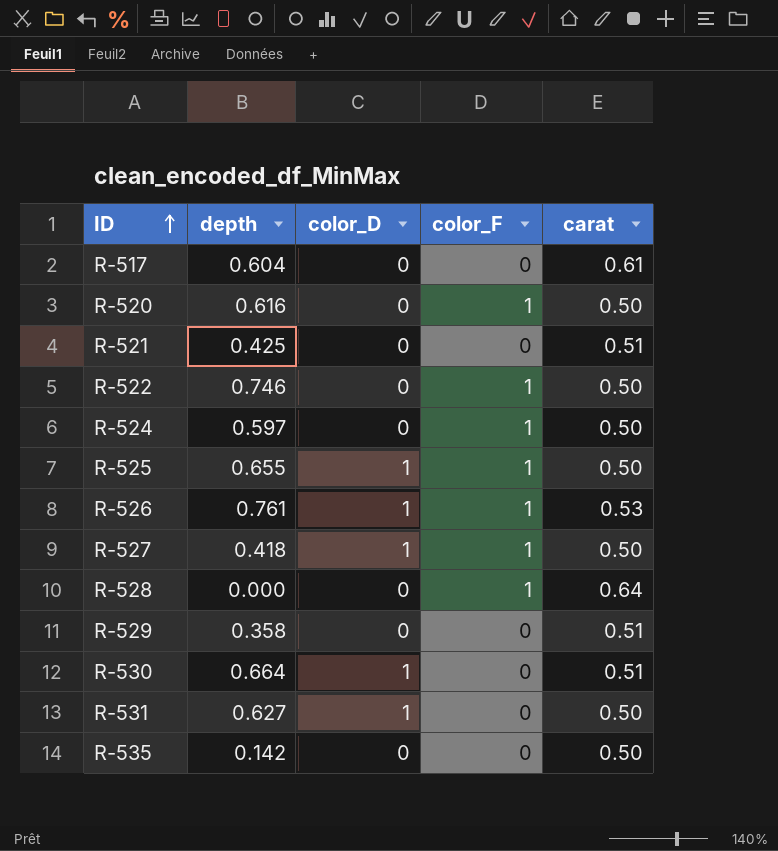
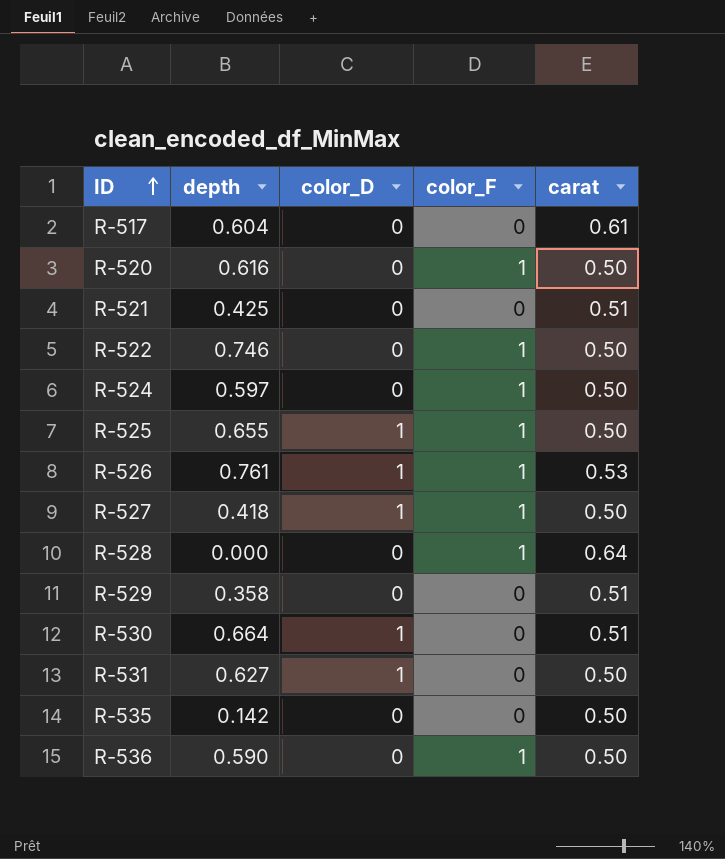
row R-536: none -> 0.590 | 0 | 1 | 0.50

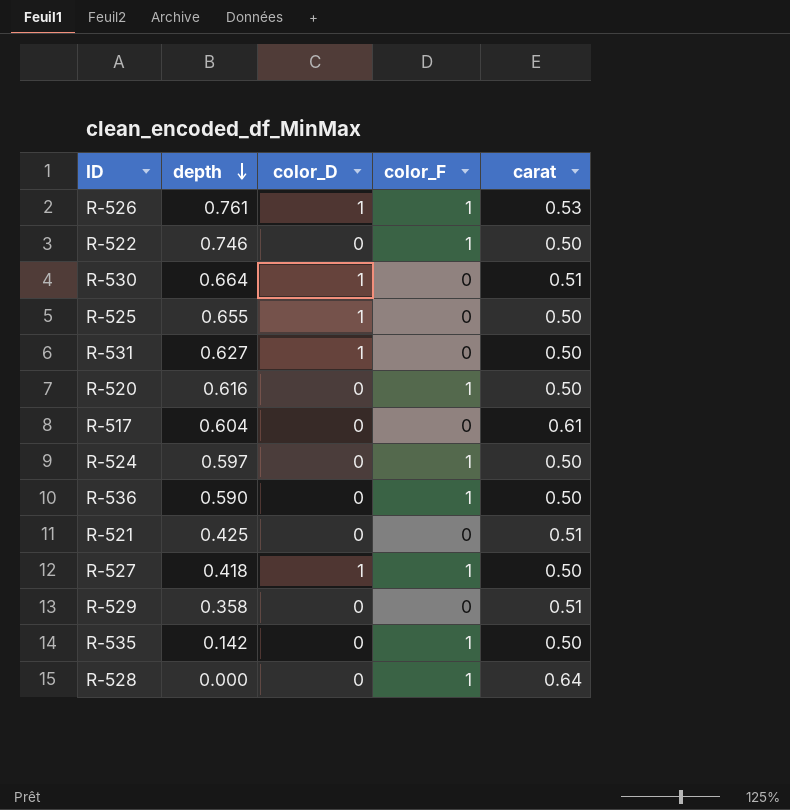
row order: ID ascending -> depth descending
R-525 | color_F: 1 -> 0
R-535 | color_F: 0 -> 1

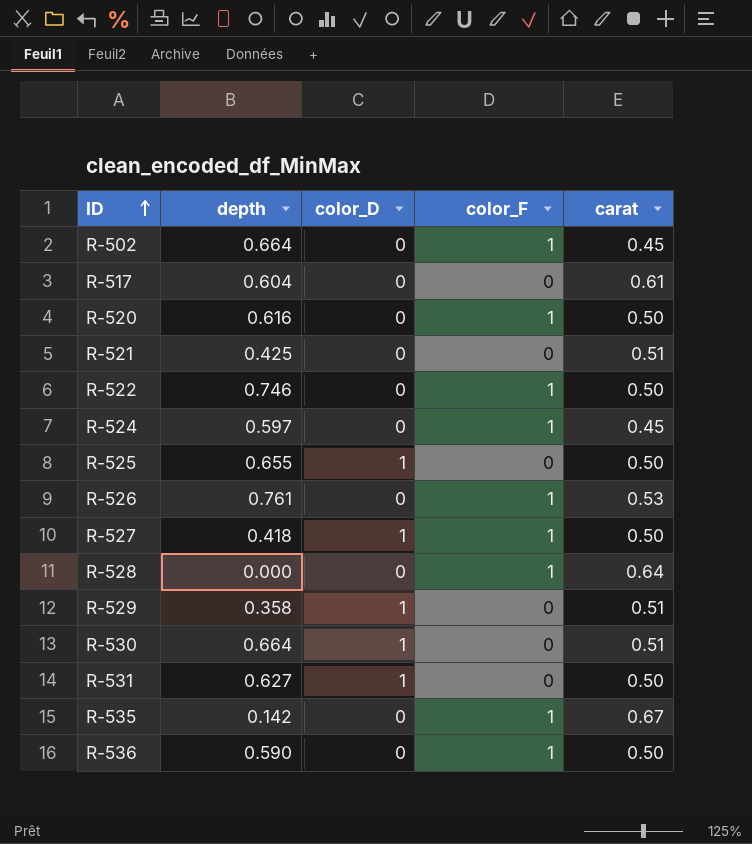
row order: depth descending -> ID ascending
row R-502: none -> 0.664 | 0 | 1 | 0.45
R-524 | carat: 0.50 -> 0.45
R-526 | color_D: 1 -> 0
R-529 | color_D: 0 -> 1
R-535 | carat: 0.50 -> 0.67

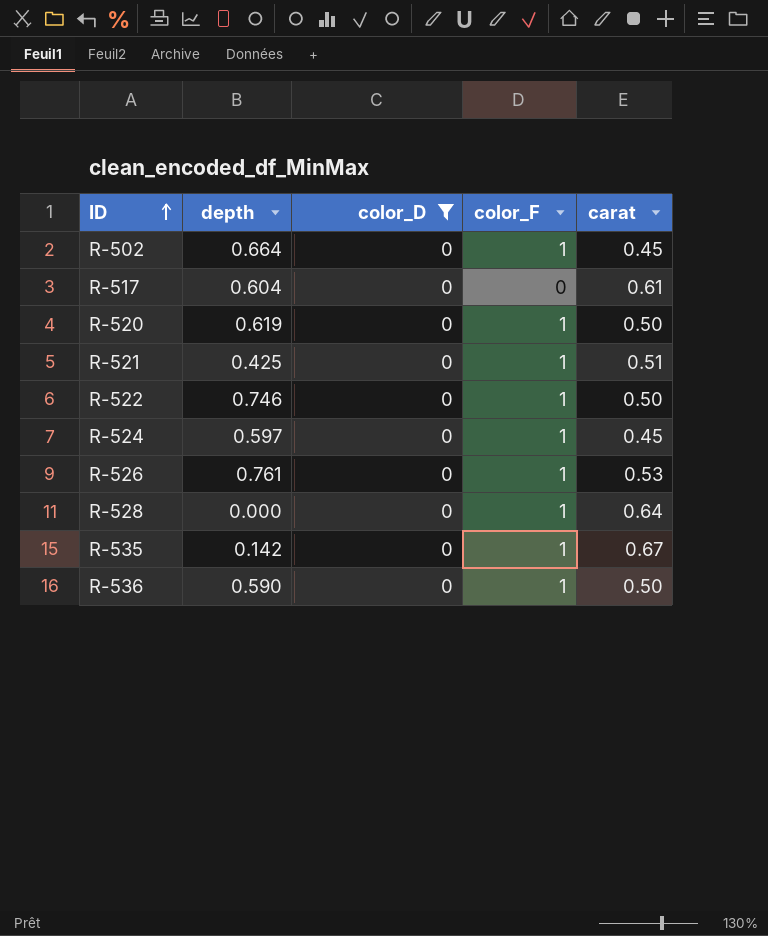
filter: none -> color_D = 0
R-520 | depth: 0.616 -> 0.619
R-521 | color_F: 0 -> 1

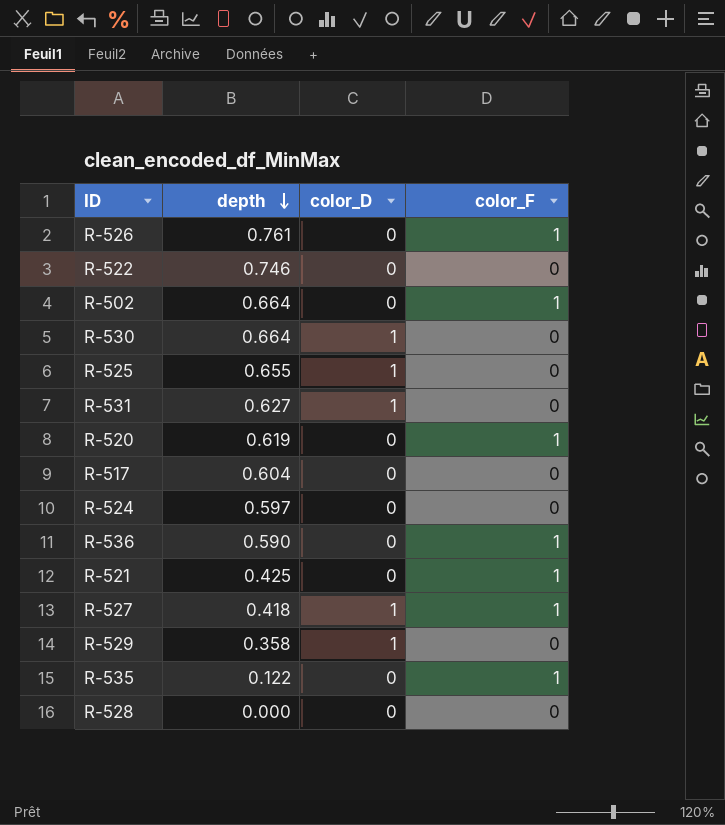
filter: color_D = 0 -> none
row order: ID ascending -> depth descending
column carat | position: 5 -> none
R-522 | color_F: 1 -> 0
R-524 | color_F: 1 -> 0
R-535 | depth: 0.142 -> 0.122
R-528 | color_F: 1 -> 0

